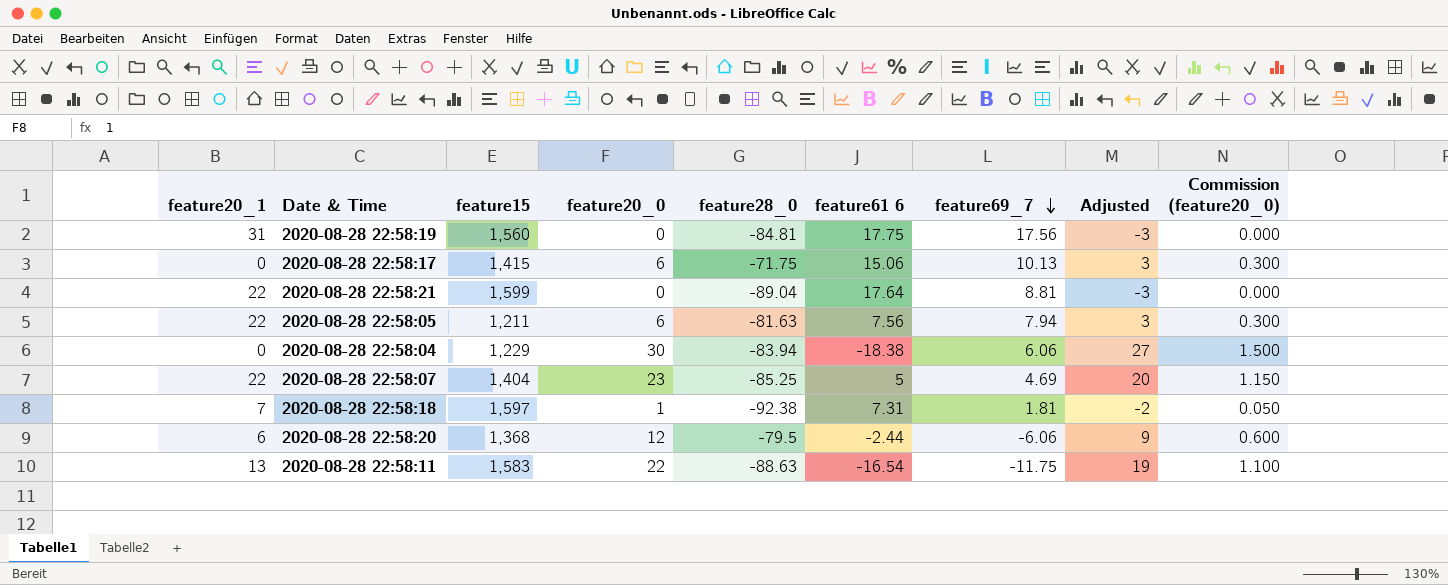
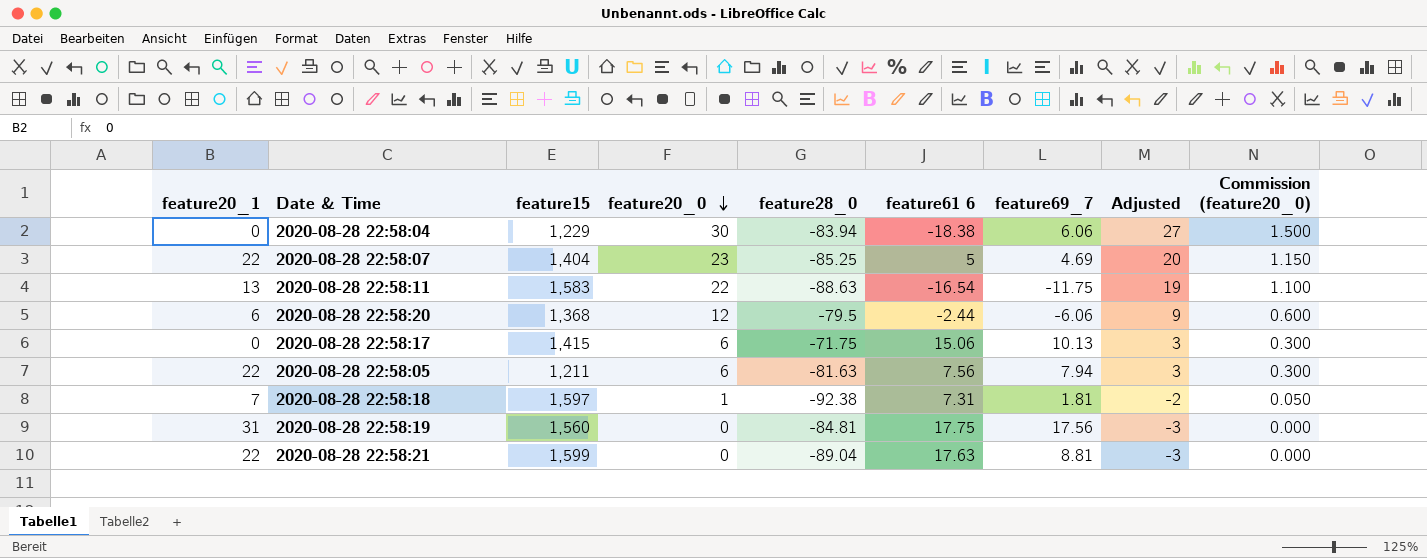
row order: feature69_7 descending -> feature20_0 descending
2020-08-28 22:58:21 | feature61 6: 17.64 -> 17.63

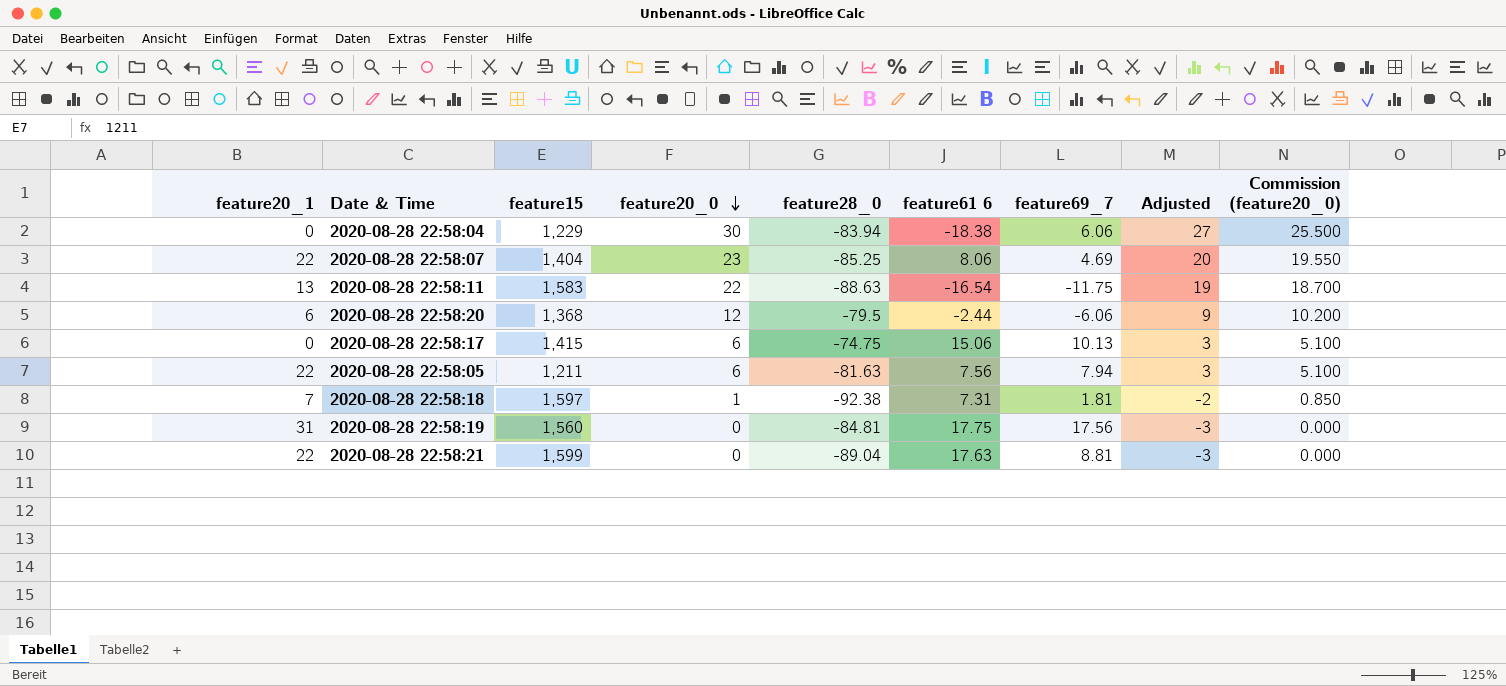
column Commission (feature20_0) | formula: [feature20_0] * 0.05 -> [feature20_0] * 0.85
2020-08-28 22:58:07 | feature61 6: 5 -> 8.06
2020-08-28 22:58:17 | feature28_0: -71.75 -> -74.75

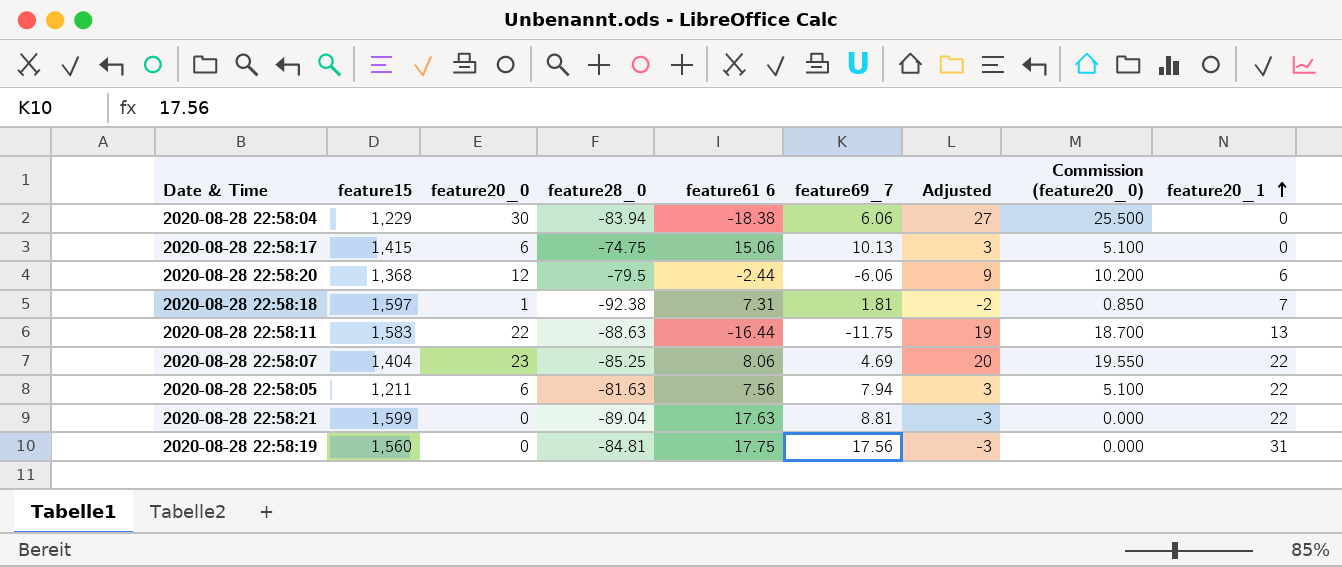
row order: feature20_0 descending -> feature20_1 ascending
column feature20_1 | position: 1 -> 9
2020-08-28 22:58:11 | feature61 6: -16.54 -> -16.44

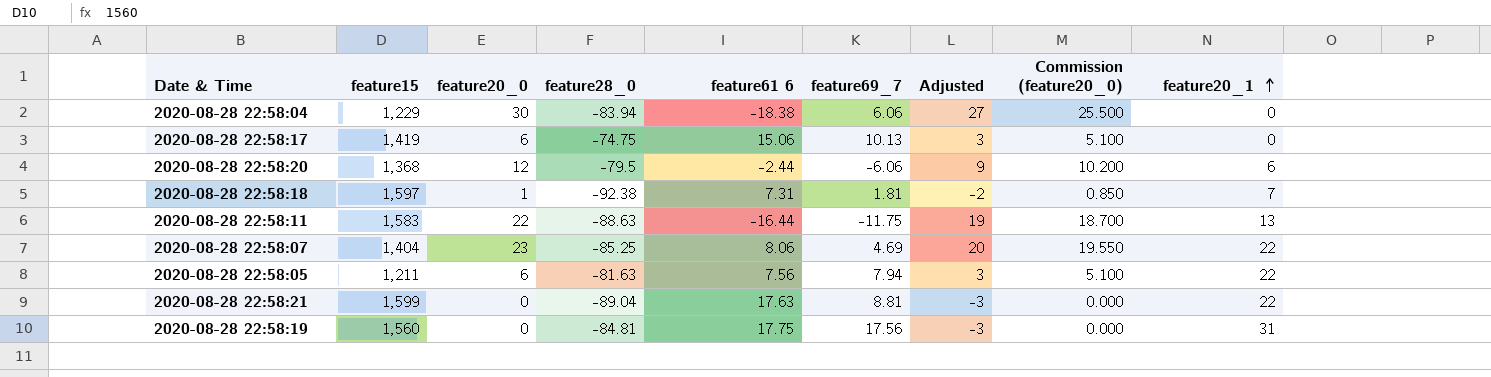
2020-08-28 22:58:17 | feature15: 1,415 -> 1,419

